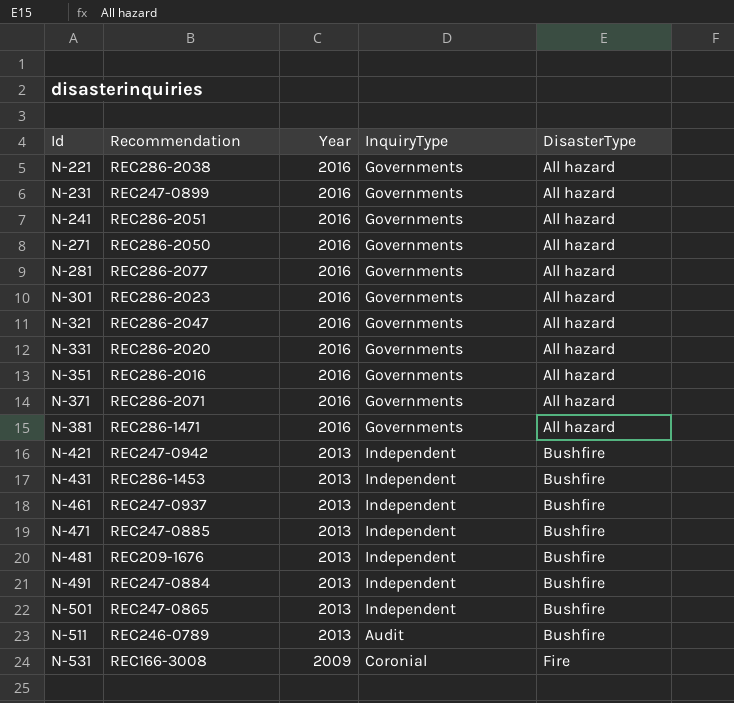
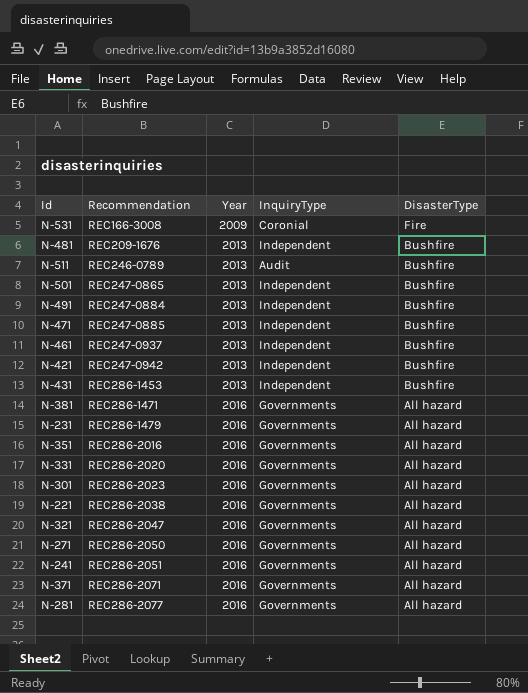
row order: Id ascending -> Recommendation ascending
N-231 | Recommendation: REC247-0899 -> REC286-1479

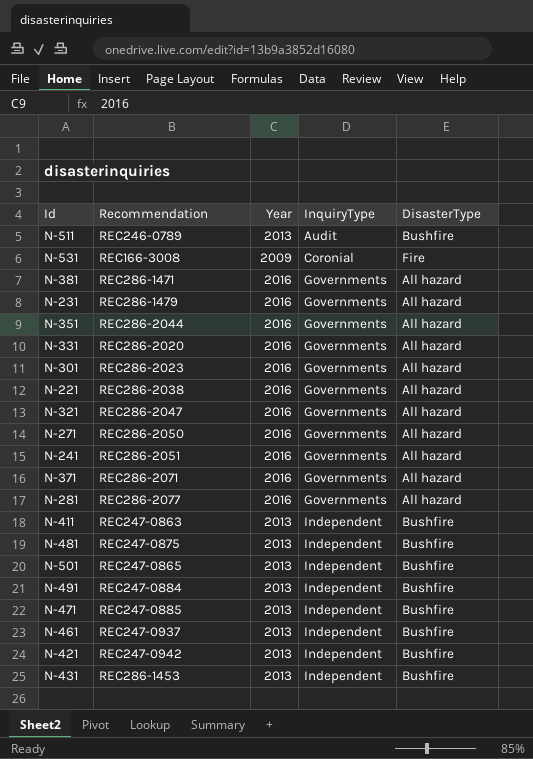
row order: Recommendation ascending -> InquiryType ascending
N-351 | Recommendation: REC286-2016 -> REC286-2044
row N-411: none -> REC247-0863 | 2013 | Independent | Bushfire
N-481 | Recommendation: REC209-1676 -> REC247-0875

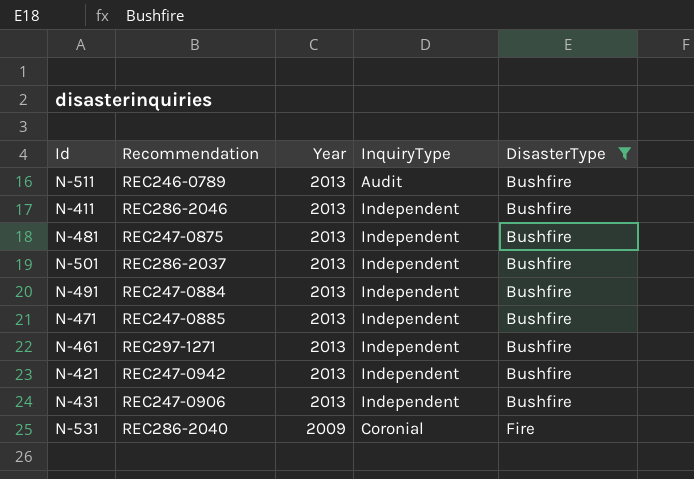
filter: none -> DisasterType != All hazard
row order: InquiryType ascending -> Year descending
N-411 | Recommendation: REC247-0863 -> REC286-2046
N-501 | Recommendation: REC247-0865 -> REC286-2037
N-461 | Recommendation: REC247-0937 -> REC297-1271
N-431 | Recommendation: REC286-1453 -> REC247-0906
N-531 | Recommendation: REC166-3008 -> REC286-2040

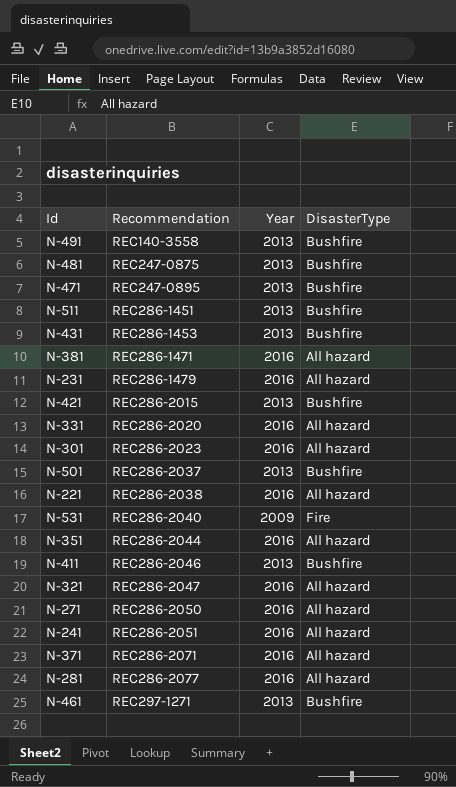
filter: DisasterType != All hazard -> none
row order: Year descending -> Recommendation ascending
column InquiryType | position: 4 -> none
N-491 | Recommendation: REC247-0884 -> REC140-3558
N-471 | Recommendation: REC247-0885 -> REC247-0895
N-511 | Recommendation: REC246-0789 -> REC286-1451
N-431 | Recommendation: REC247-0906 -> REC286-1453
N-421 | Recommendation: REC247-0942 -> REC286-2015

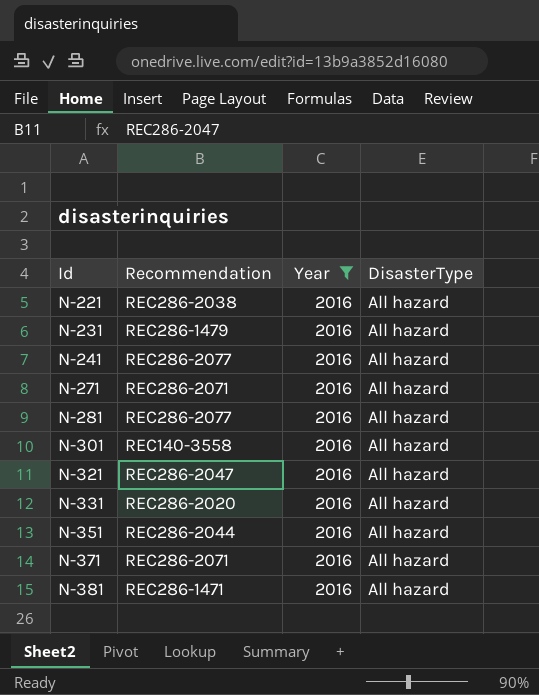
filter: none -> Year = 2016
row order: Recommendation ascending -> Id ascending
N-241 | Recommendation: REC286-2051 -> REC286-2077
N-271 | Recommendation: REC286-2050 -> REC286-2071
N-301 | Recommendation: REC286-2023 -> REC140-3558

